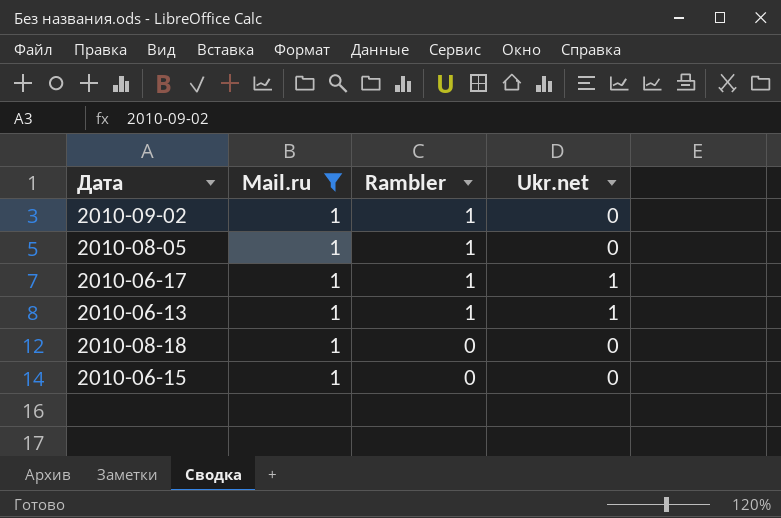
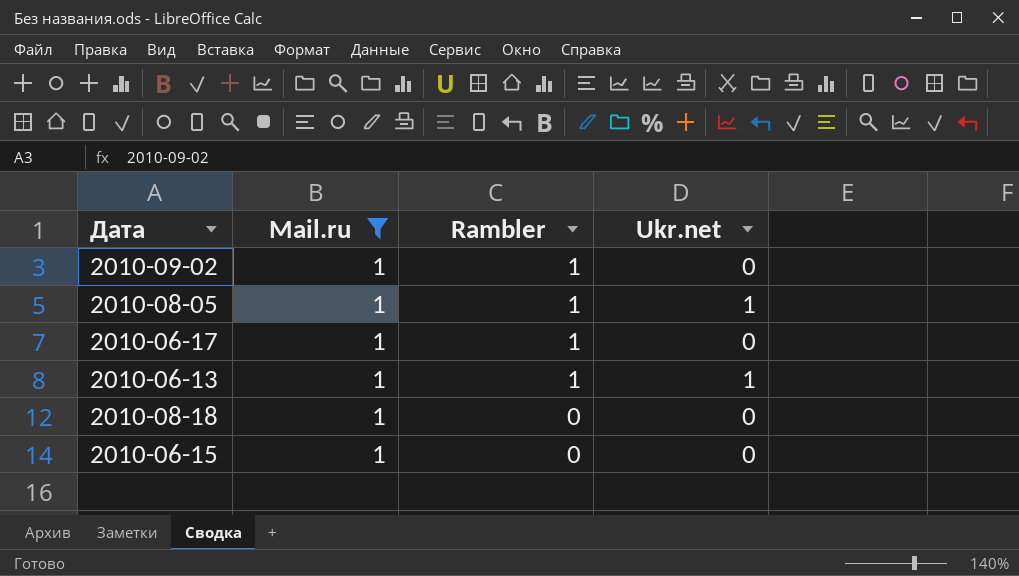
2010-08-05 | Ukr.net: 0 -> 1
2010-06-17 | Ukr.net: 1 -> 0

